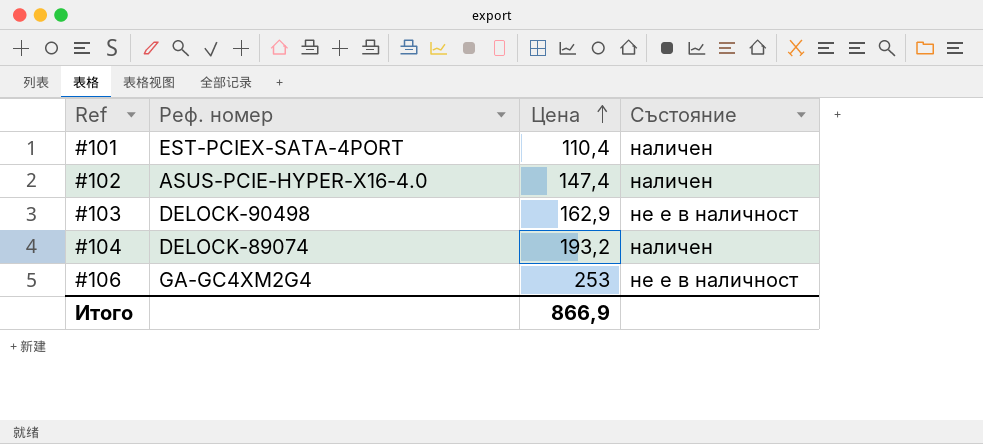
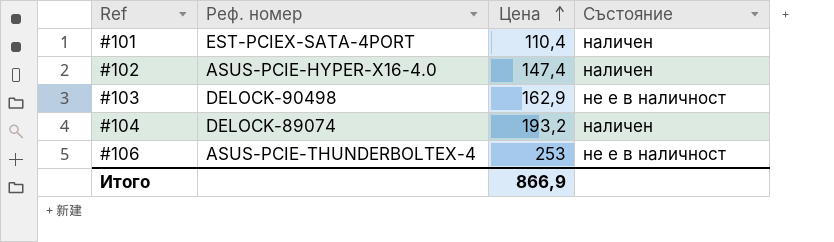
#106 | Реф. номер: GA-GC4XM2G4 -> ASUS-PCIE-THUNDERBOLTEX-4

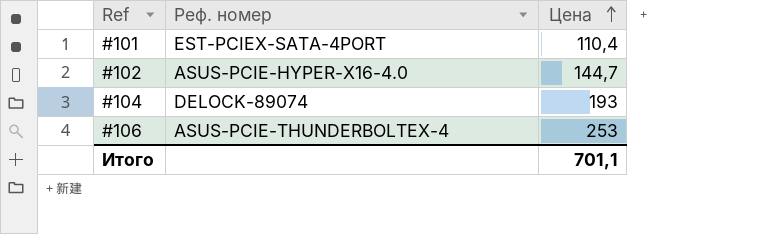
column Състояние | position: 4 -> none
row #103: DELOCK-90498 | 162,9 | не е в наличност -> none
#102 | Цена: 147,4 -> 144,7
#104 | Цена: 193,2 -> 193
Итого | Цена: 866,9 -> 701,1

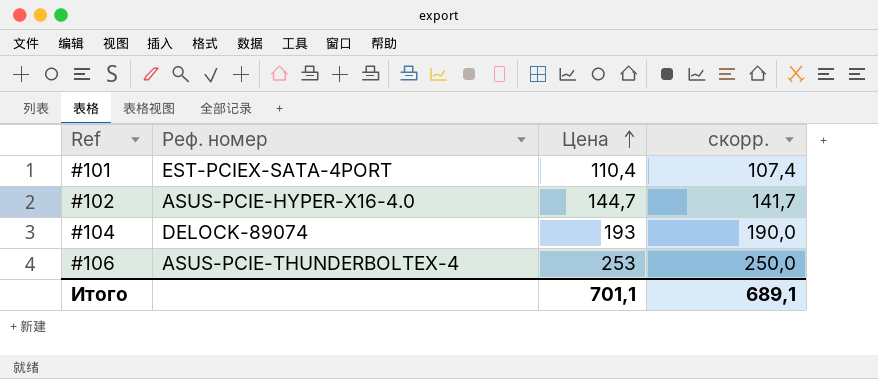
column скорр. | formula: none -> [Цена] - 3

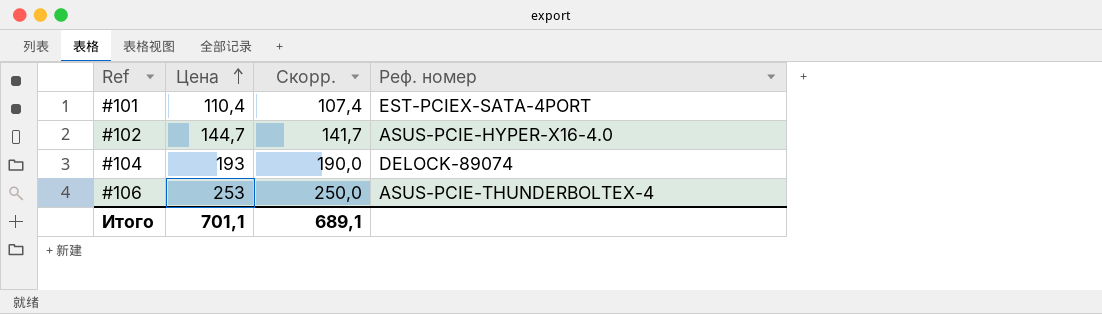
column name: скорр. -> Скорр.
column Реф. номер | position: 2 -> 4

